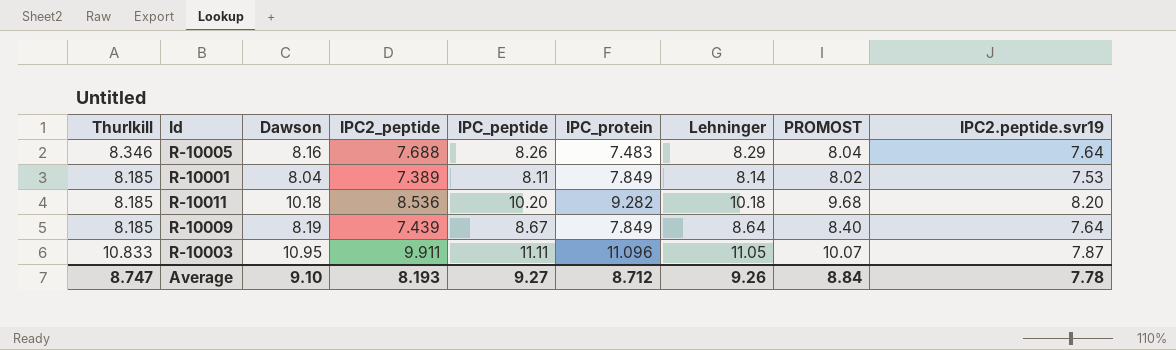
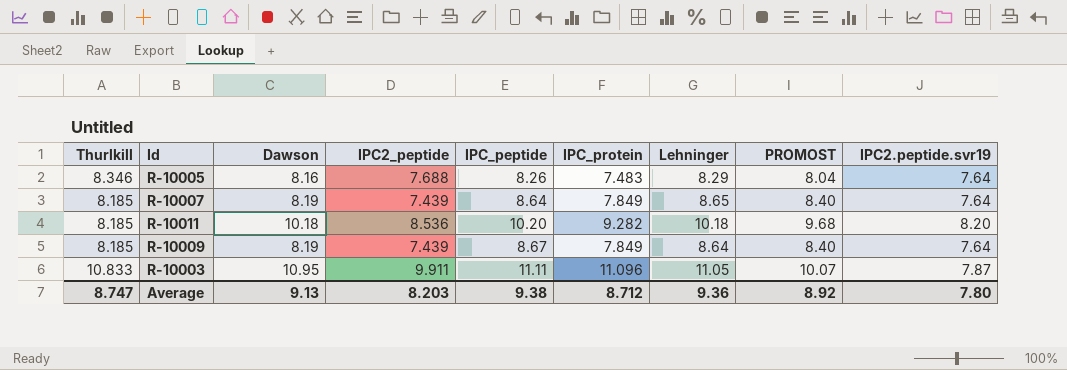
row R-10001: 8.185 | 8.04 | 7.389 | 8.11 | 7.849 | 8.14 | 8.02 | 7.53 -> none
row R-10007: none -> 8.185 | 8.19 | 7.439 | 8.64 | 7.849 | 8.65 | 8.40 | 7.64
Average | Dawson: 9.10 -> 9.13
Average | IPC2_peptide: 8.193 -> 8.203
Average | IPC_peptide: 9.27 -> 9.38
Average | Lehninger: 9.26 -> 9.36
Average | PROMOST: 8.84 -> 8.92
Average | IPC2.peptide.svr19: 7.78 -> 7.80

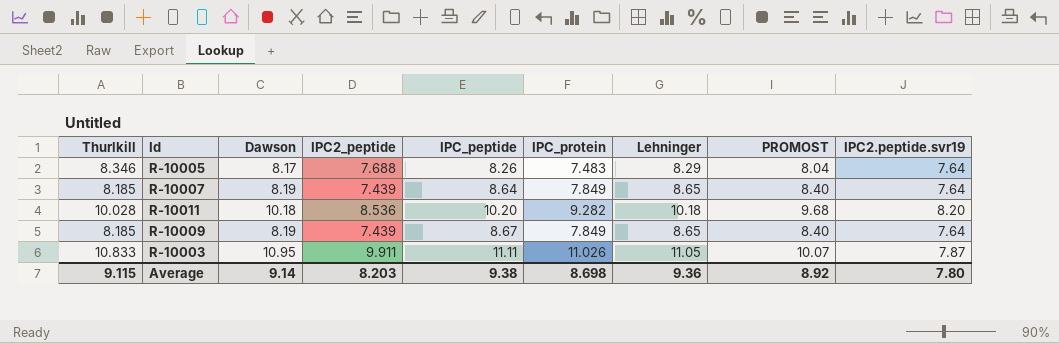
R-10005 | Dawson: 8.16 -> 8.17
R-10011 | Thurlkill: 8.185 -> 10.028
R-10009 | Lehninger: 8.64 -> 8.65
R-10003 | IPC_protein: 11.096 -> 11.026
Average | Thurlkill: 8.747 -> 9.115
Average | Dawson: 9.13 -> 9.14
Average | IPC_protein: 8.712 -> 8.698

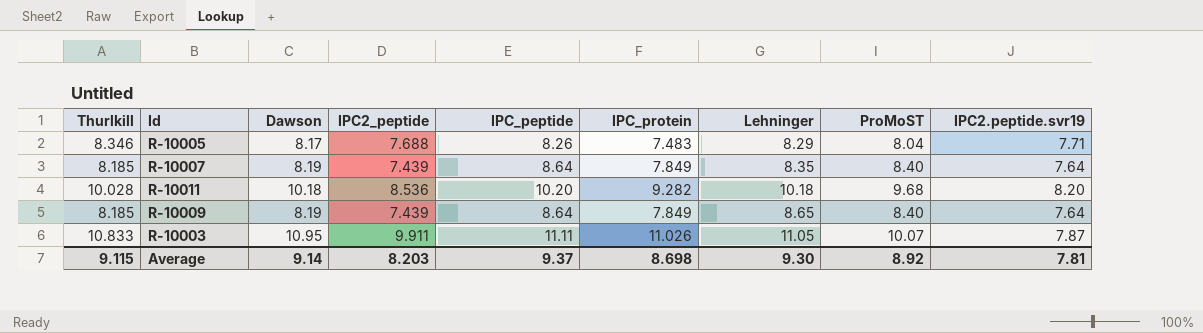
column name: PROMOST -> ProMoST
R-10005 | IPC2.peptide.svr19: 7.64 -> 7.71
R-10007 | Lehninger: 8.65 -> 8.35
R-10009 | IPC_peptide: 8.67 -> 8.64
Average | IPC_peptide: 9.38 -> 9.37
Average | Lehninger: 9.36 -> 9.30
Average | IPC2.peptide.svr19: 7.80 -> 7.81

